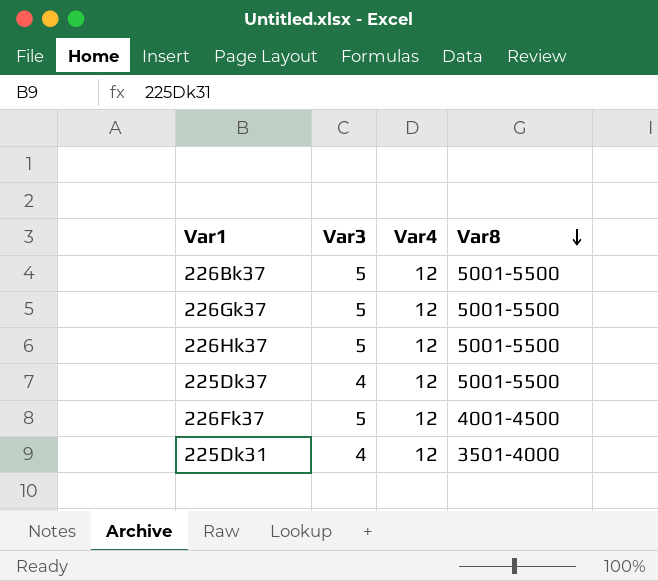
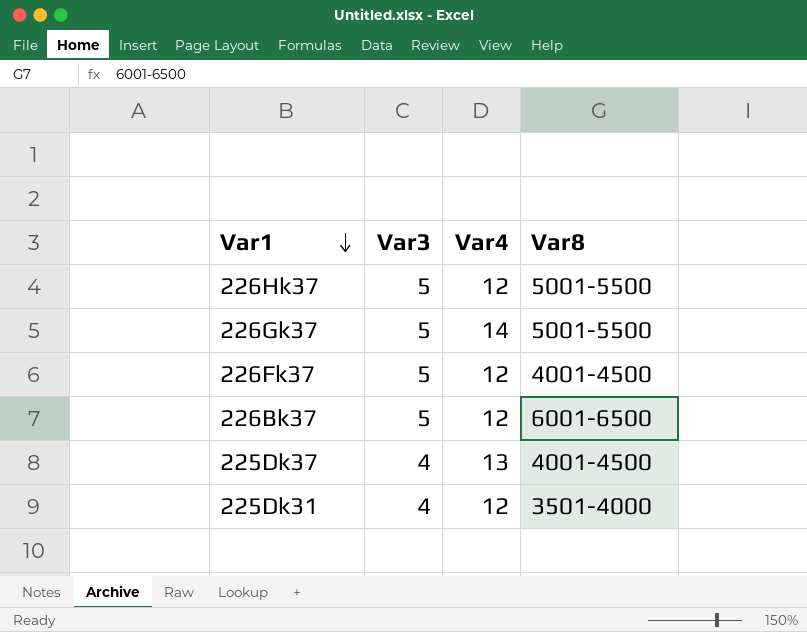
row order: Var8 descending -> Var1 descending
226Gk37 | Var4: 12 -> 14
226Bk37 | Var8: 5001-5500 -> 6001-6500
225Dk37 | Var4: 12 -> 13
225Dk37 | Var8: 5001-5500 -> 4001-4500

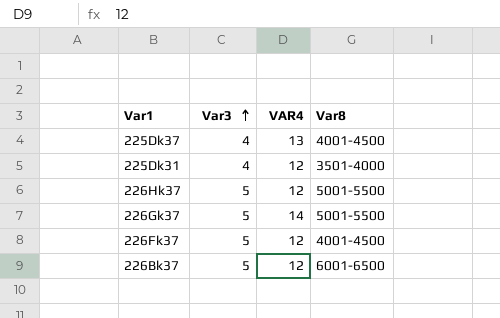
row order: Var1 descending -> Var3 ascending
column name: Var4 -> VAR4

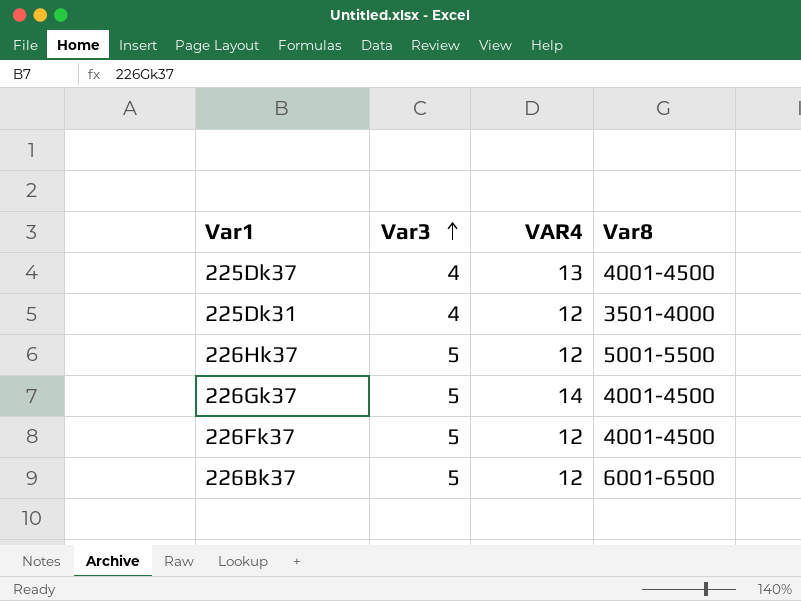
226Gk37 | Var8: 5001-5500 -> 4001-4500

